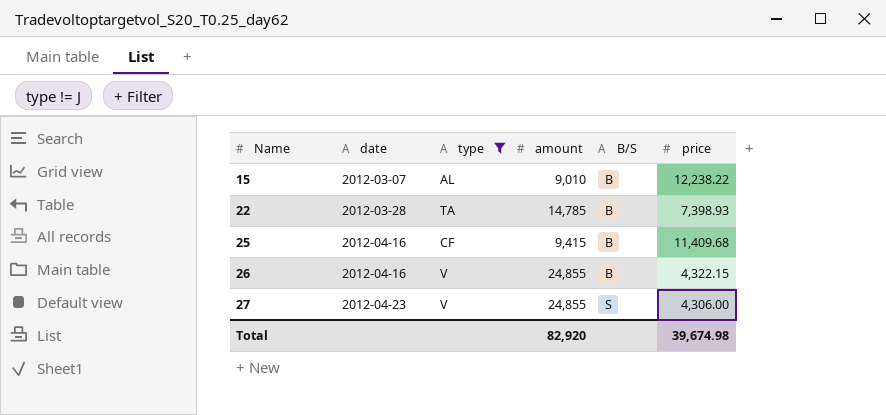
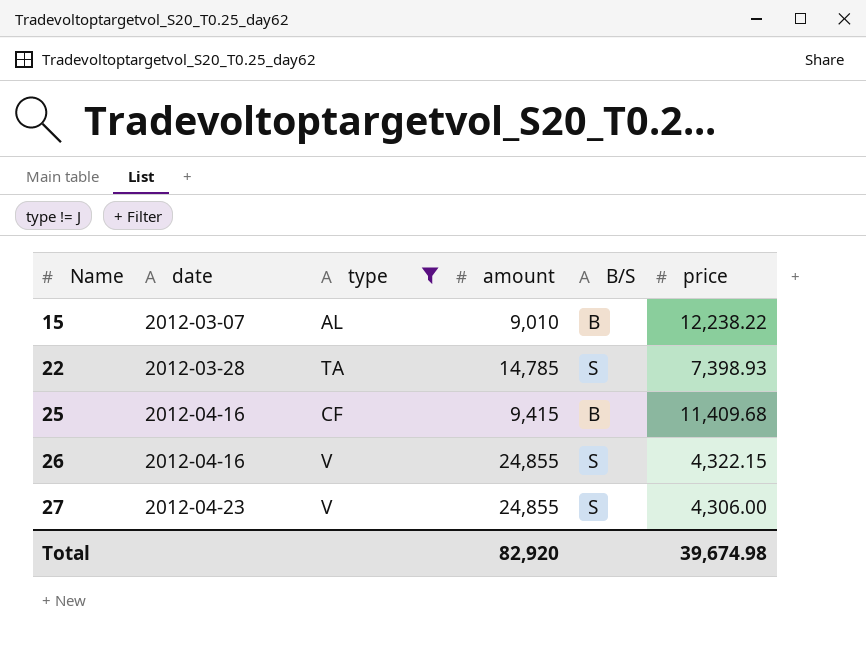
22 | B/S: B -> S
26 | B/S: B -> S

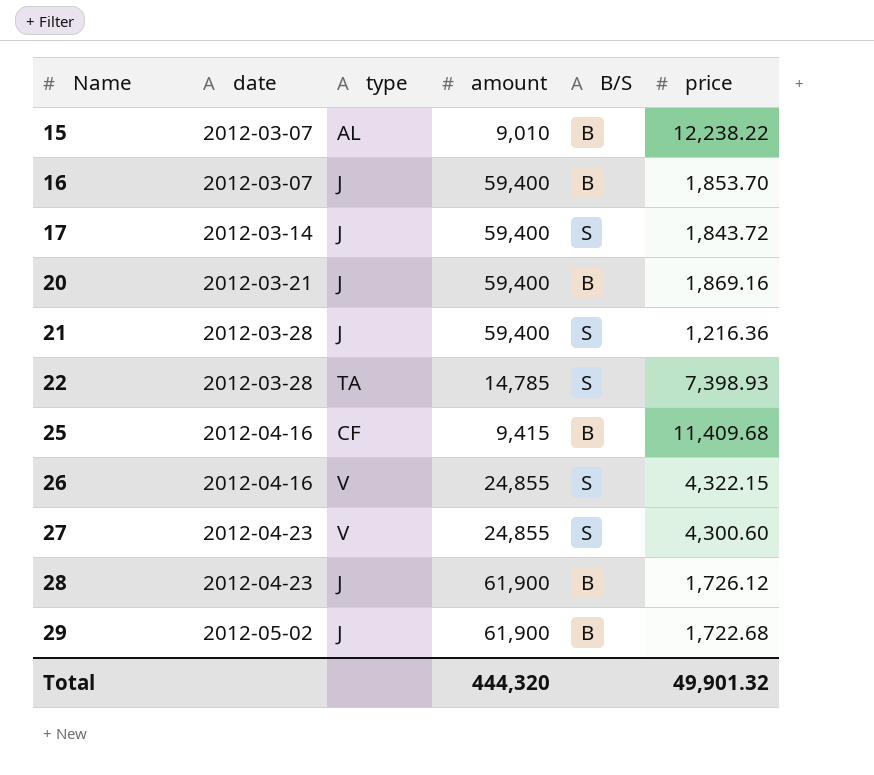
filter: type != J -> none
27 | price: 4,306.00 -> 4,300.60
Total | amount: 82,920 -> 444,320
Total | price: 39,674.98 -> 49,901.32

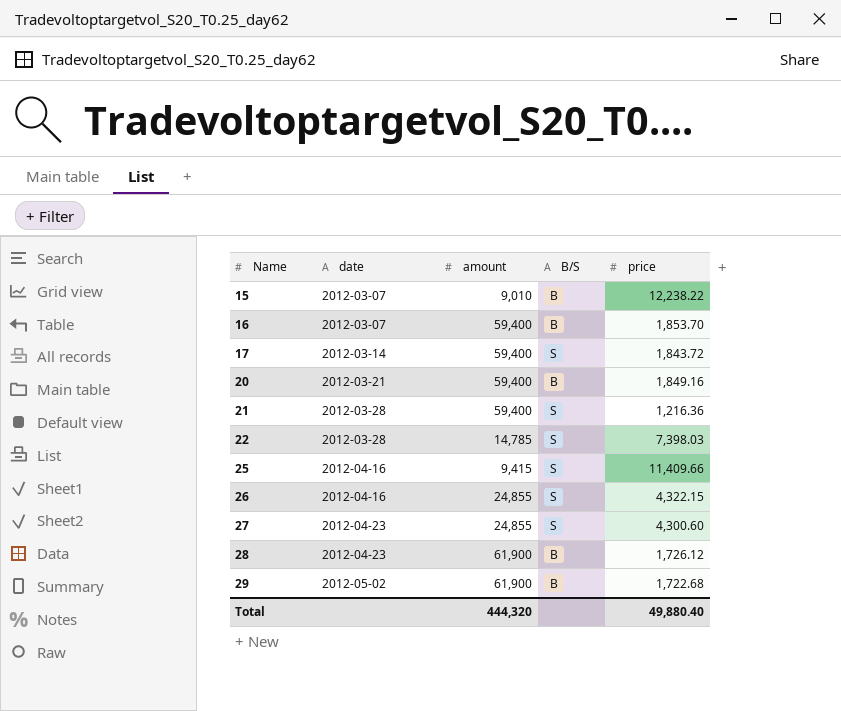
column type | position: 3 -> none
20 | price: 1,869.16 -> 1,849.16
22 | price: 7,398.93 -> 7,398.03
25 | B/S: B -> S
25 | price: 11,409.68 -> 11,409.66
Total | price: 49,901.32 -> 49,880.40

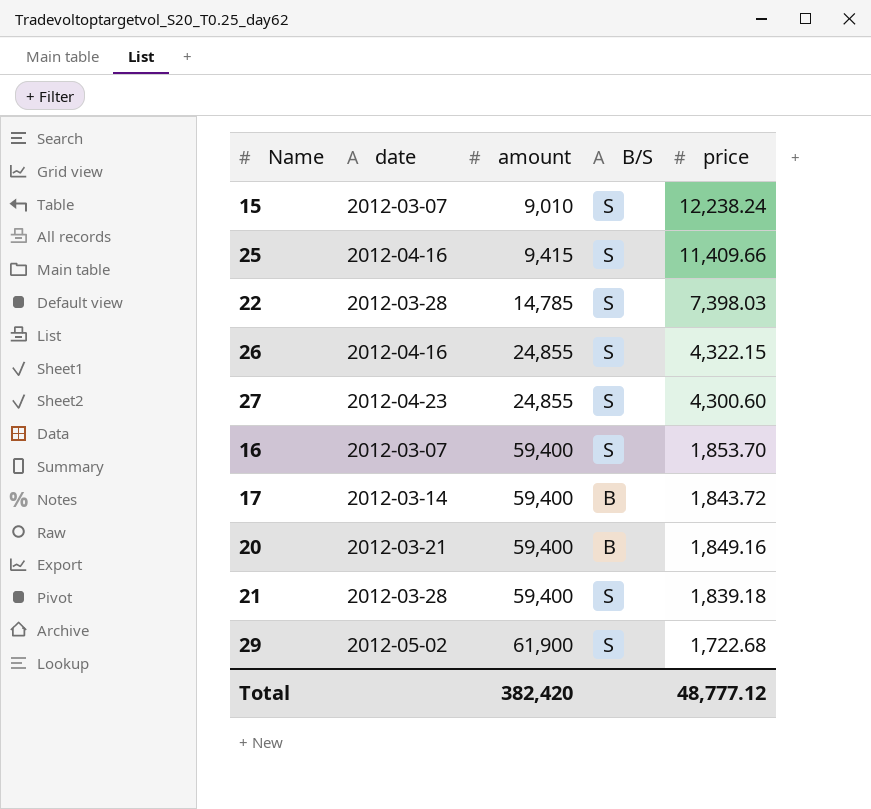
row order: Name ascending -> amount ascending
row 28: 2012-04-23 | 61,900 | B | 1,726.12 -> none
15 | B/S: B -> S
15 | price: 12,238.22 -> 12,238.24
16 | B/S: B -> S
17 | B/S: S -> B
21 | price: 1,216.36 -> 1,839.18
29 | B/S: B -> S
Total | amount: 444,320 -> 382,420
Total | price: 49,880.40 -> 48,777.12

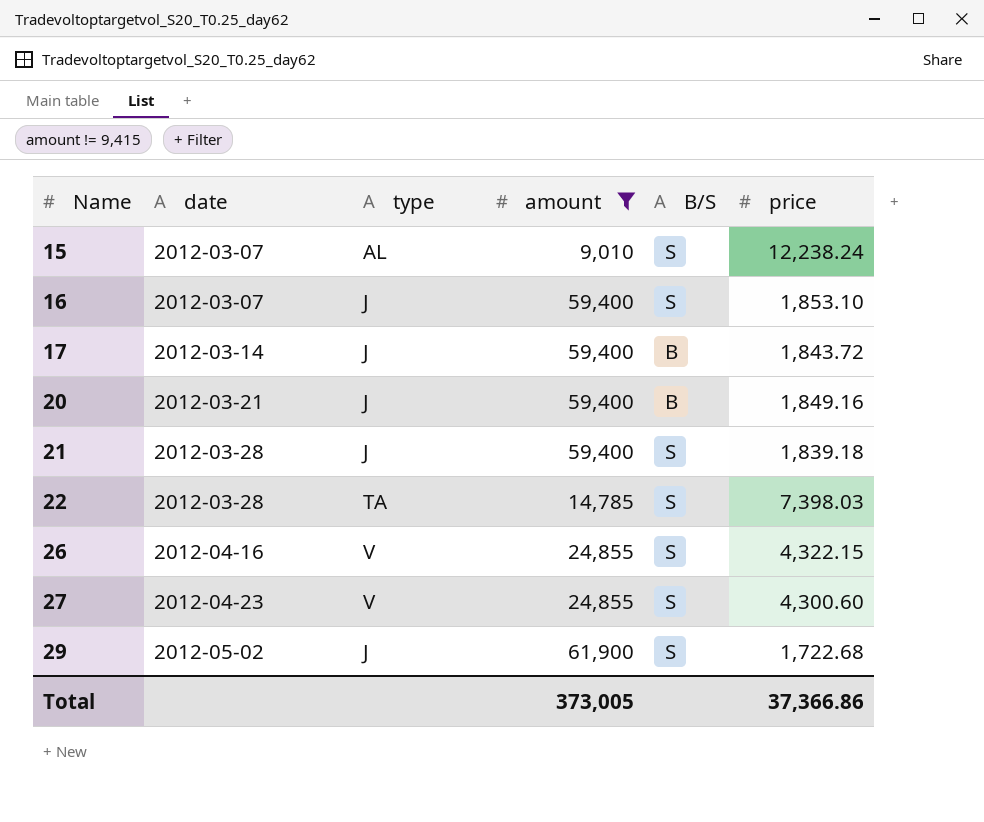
filter: none -> amount != 9,415
row order: amount ascending -> Name ascending
column type | position: none -> 3
16 | price: 1,853.70 -> 1,853.10
Total | amount: 382,420 -> 373,005
Total | price: 48,777.12 -> 37,366.86

